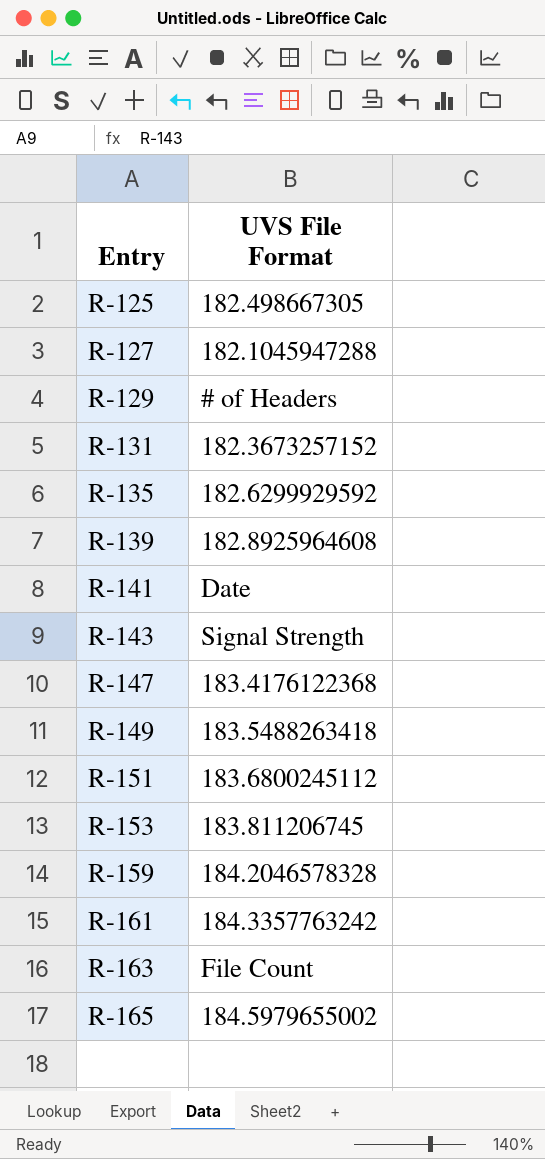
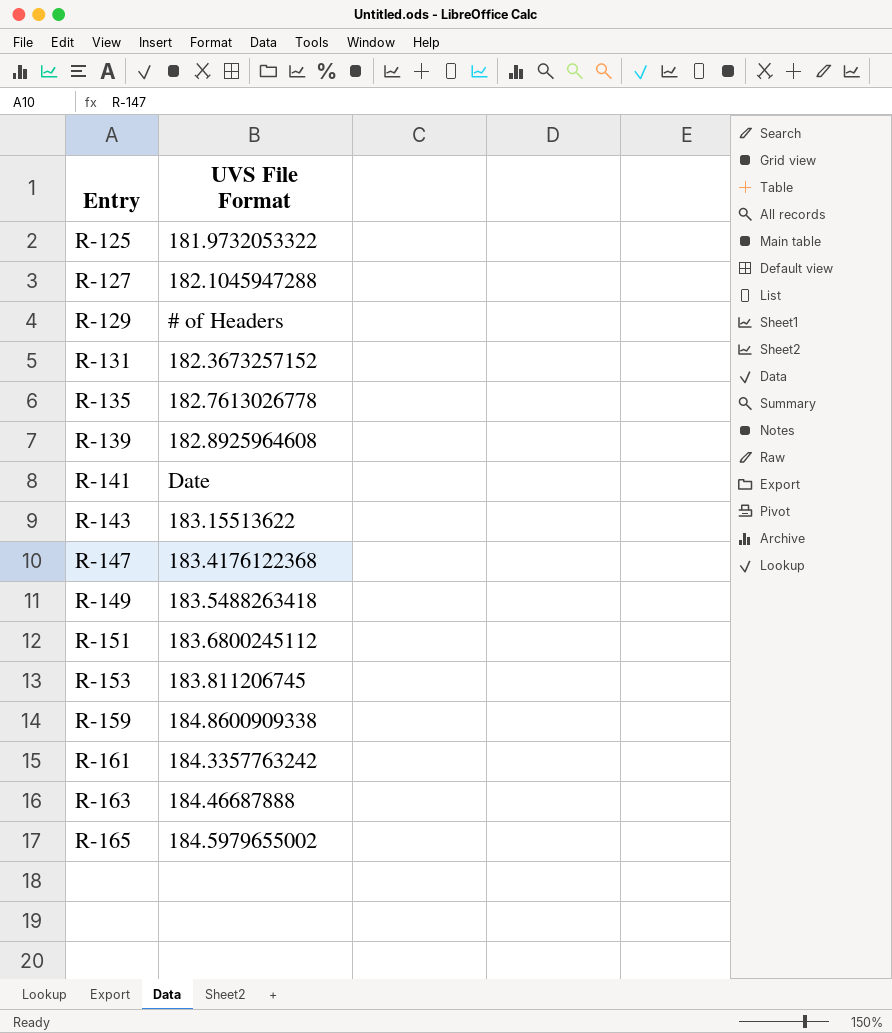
R-125 | UVS File Format: 182.498667305 -> 181.9732053322
R-135 | UVS File Format: 182.6299929592 -> 182.7613026778
R-143 | UVS File Format: Signal Strength -> 183.15513622
R-159 | UVS File Format: 184.2046578328 -> 184.8600909338
R-163 | UVS File Format: File Count -> 184.46687888

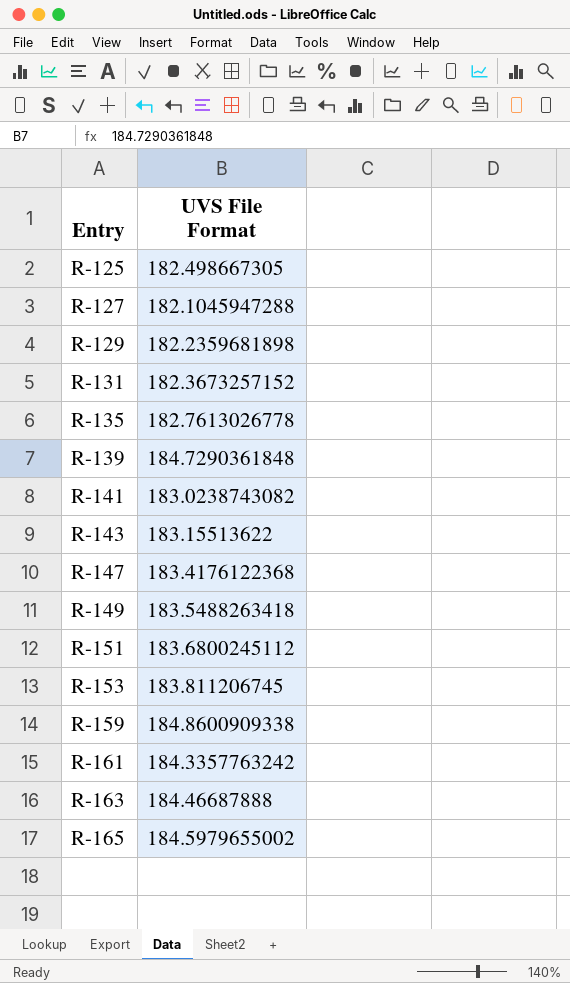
R-125 | UVS File Format: 181.9732053322 -> 182.498667305
R-129 | UVS File Format: # of Headers -> 182.2359681898
R-139 | UVS File Format: 182.8925964608 -> 184.7290361848
R-141 | UVS File Format: Date -> 183.0238743082

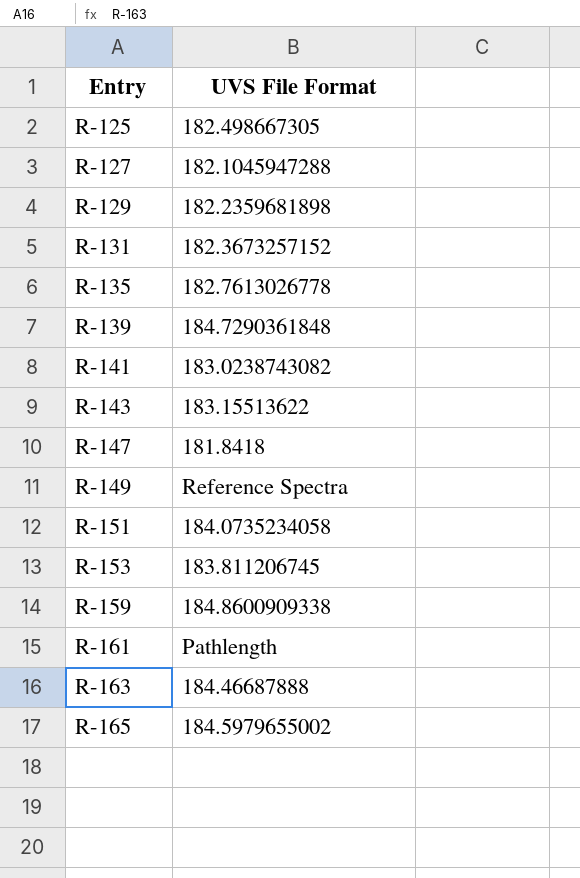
R-147 | UVS File Format: 183.4176122368 -> 181.8418
R-149 | UVS File Format: 183.5488263418 -> Reference Spectra
R-151 | UVS File Format: 183.6800245112 -> 184.0735234058
R-161 | UVS File Format: 184.3357763242 -> Pathlength

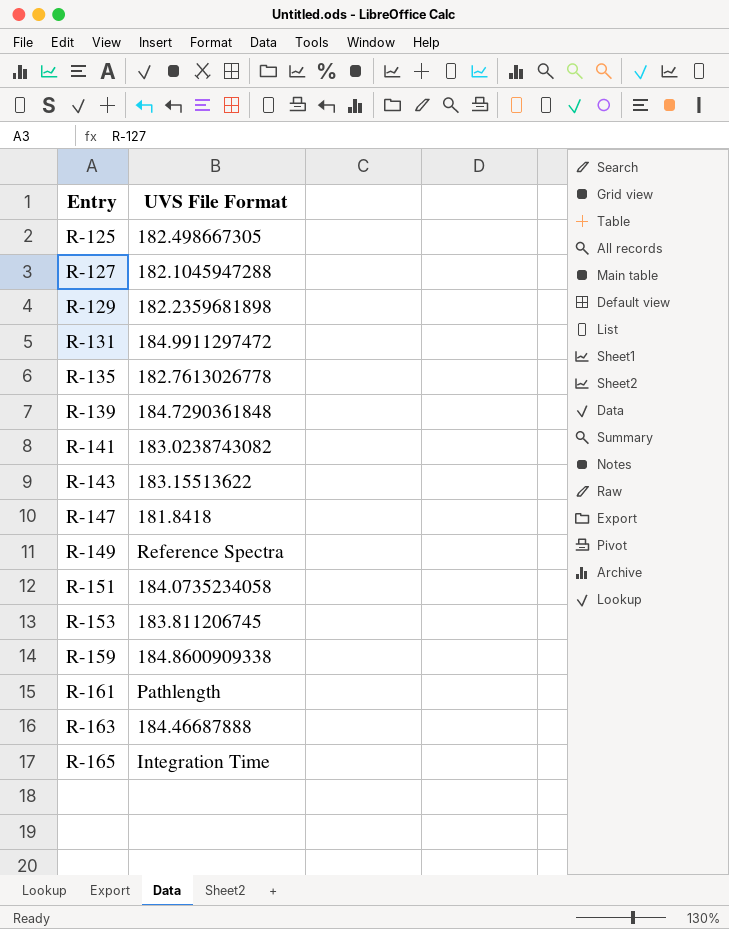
R-131 | UVS File Format: 182.3673257152 -> 184.9911297472
R-165 | UVS File Format: 184.5979655002 -> Integration Time

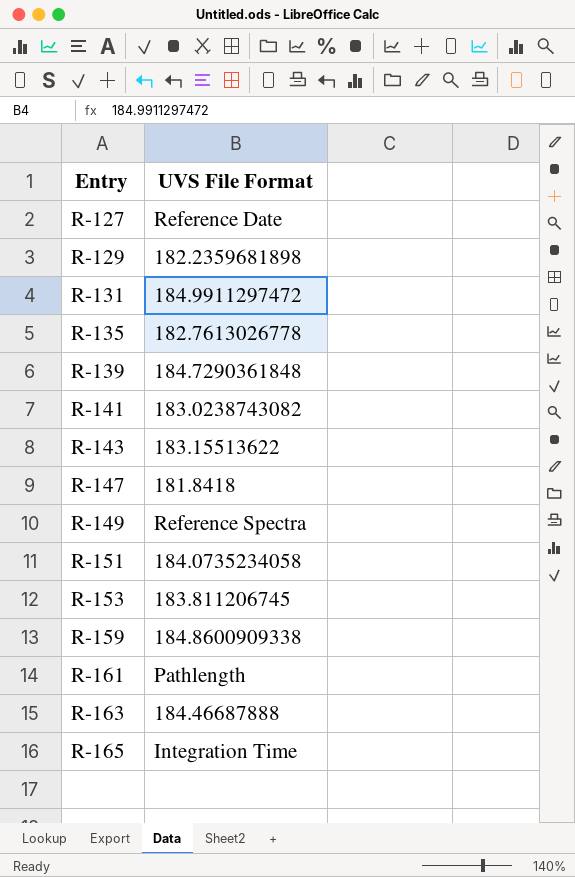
row R-125: 182.498667305 -> none
R-127 | UVS File Format: 182.1045947288 -> Reference Date

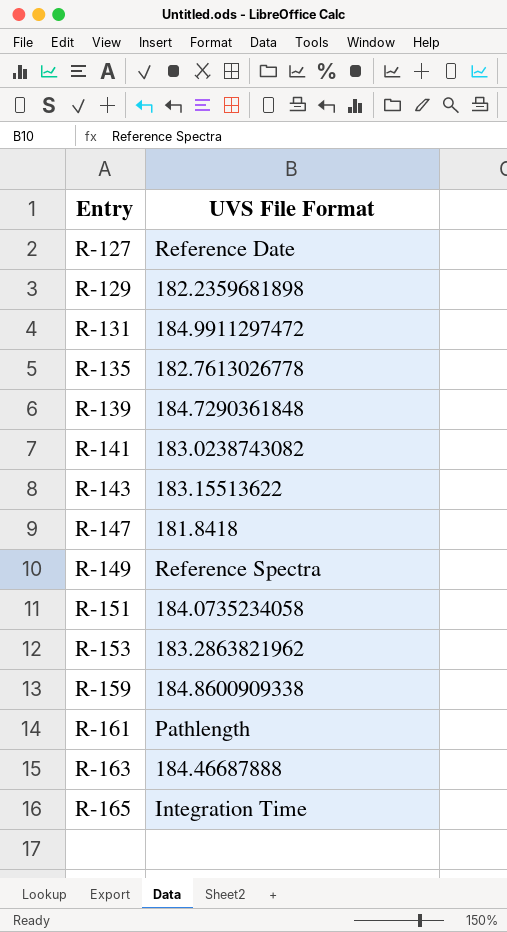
R-153 | UVS File Format: 183.811206745 -> 183.2863821962

